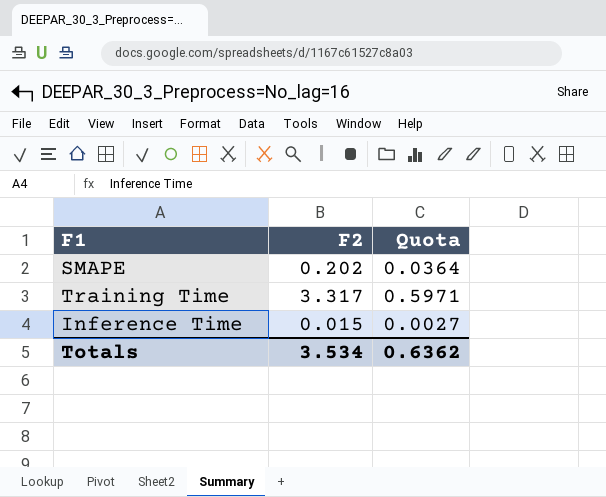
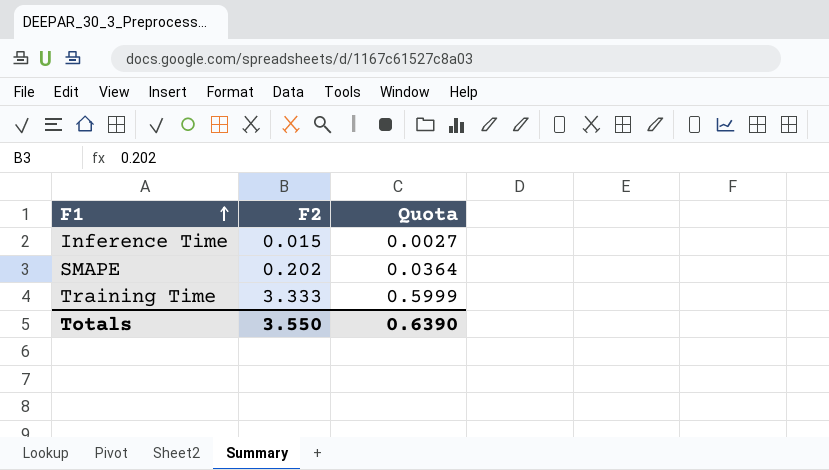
row order: none -> F1 ascending
Training Time | F2: 3.317 -> 3.333
Training Time | Quota: 0.5971 -> 0.5999
Totals | F2: 3.534 -> 3.550
Totals | Quota: 0.6362 -> 0.6390

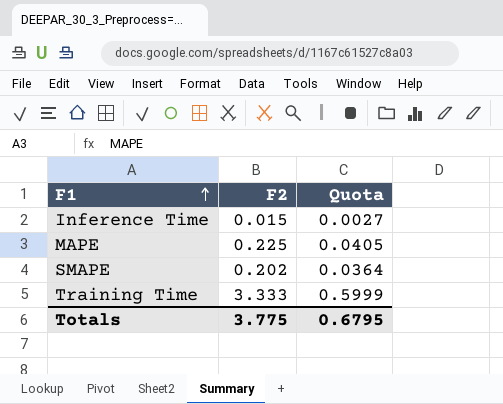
row MAPE: none -> 0.225 | 0.0405
Totals | F2: 3.550 -> 3.775
Totals | Quota: 0.6390 -> 0.6795

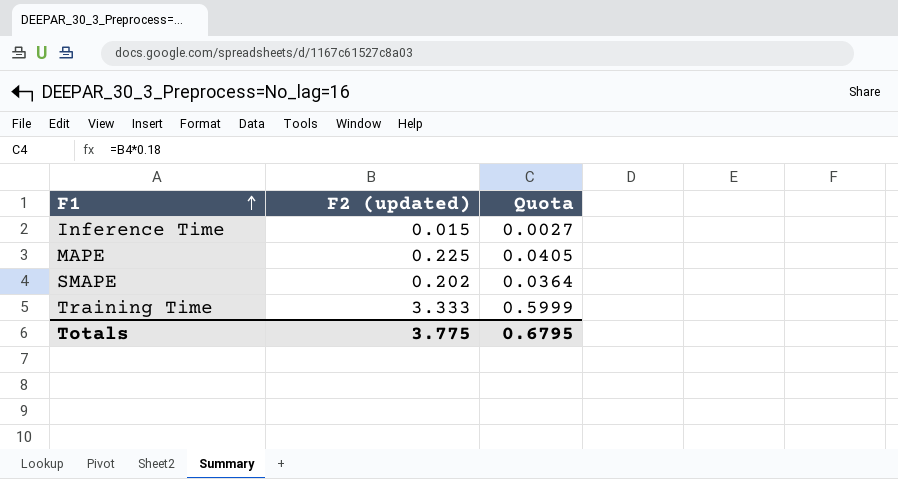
column name: F2 -> F2 (updated)

